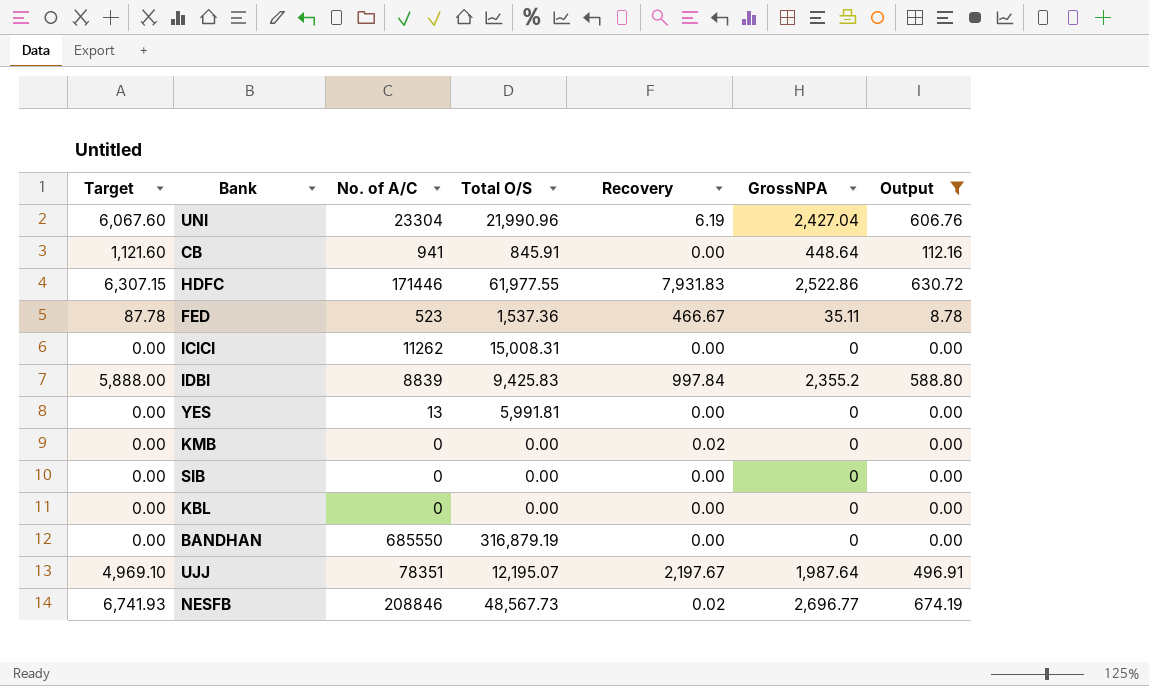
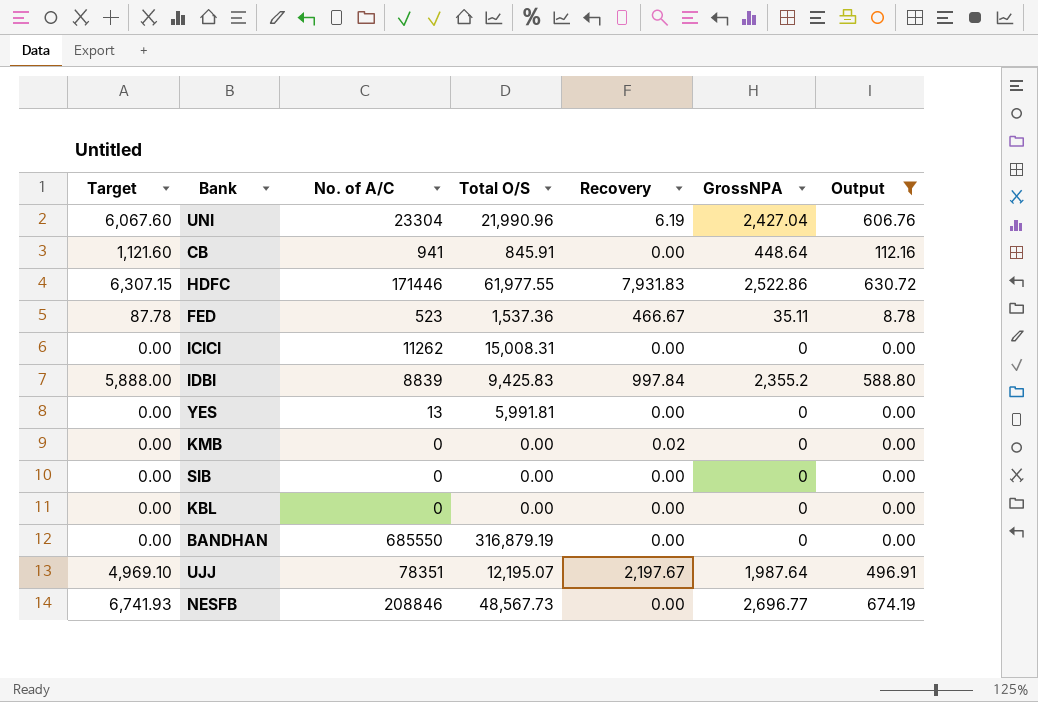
NESFB | Recovery: 0.02 -> 0.00

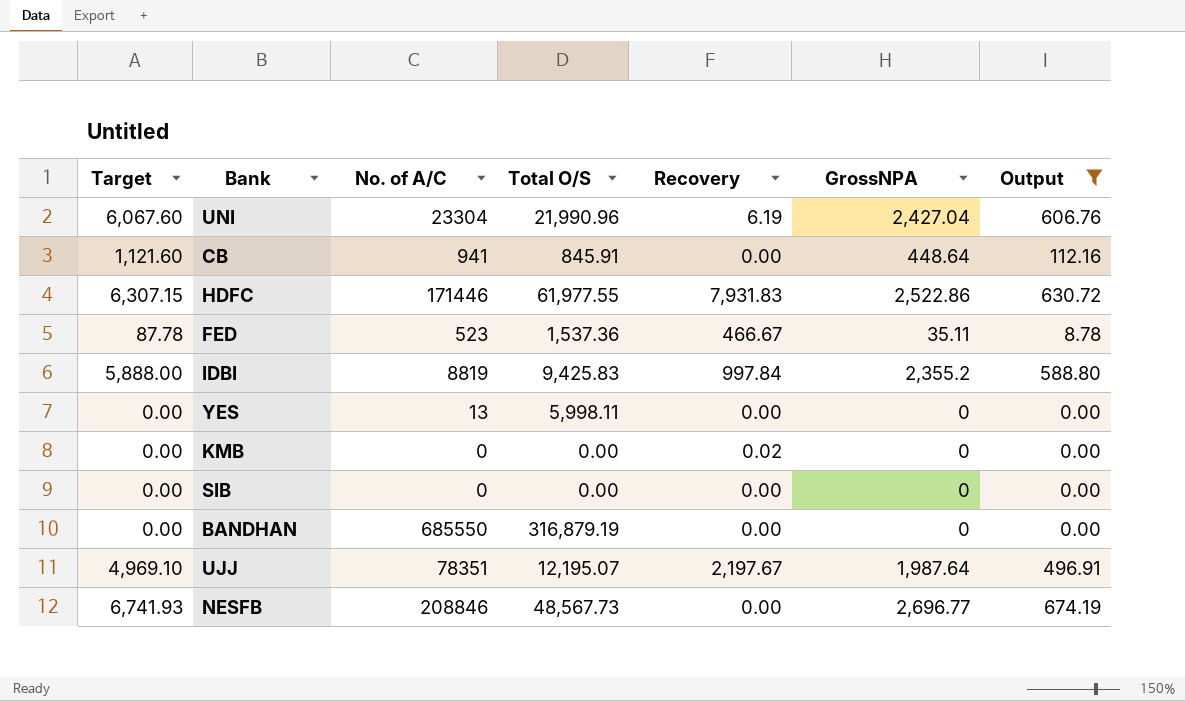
row ICICI: 0.00 | 11262 | 15,008.31 | 0.00 | 0 | 0.00 -> none
row KBL: 0.00 | 0 | 0.00 | 0.00 | 0 | 0.00 -> none
IDBI | No. of A/C: 8839 -> 8819
YES | Total O/S: 5,991.81 -> 5,998.11

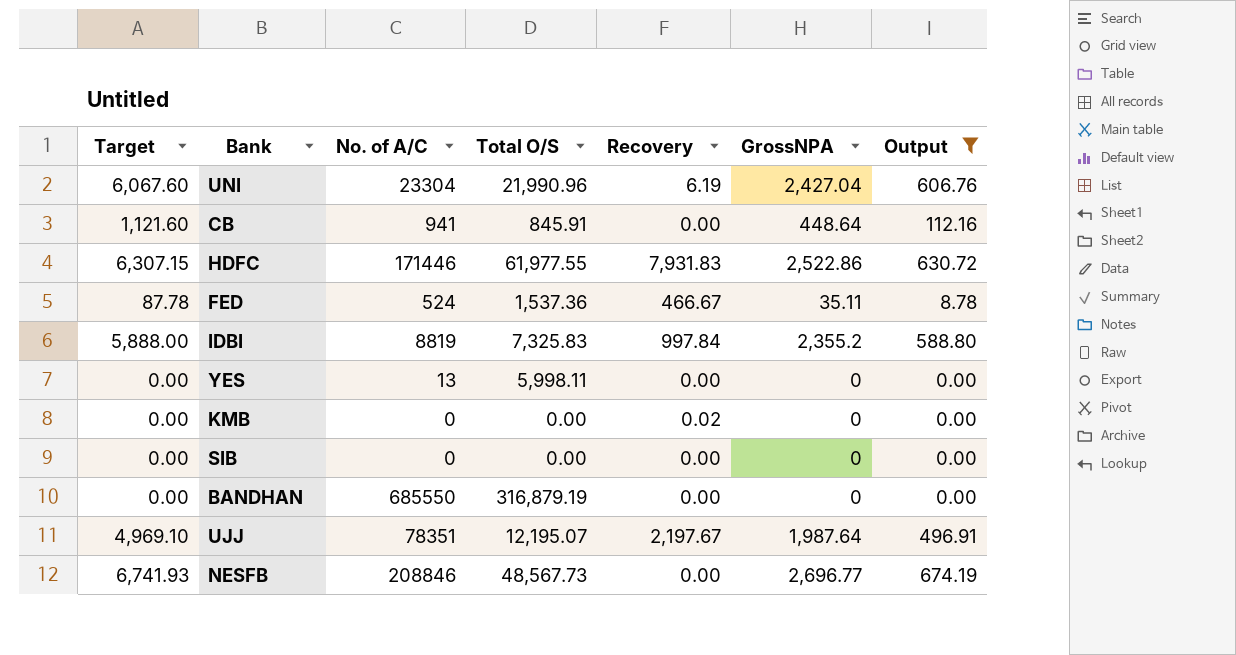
FED | No. of A/C: 523 -> 524
IDBI | Total O/S: 9,425.83 -> 7,325.83

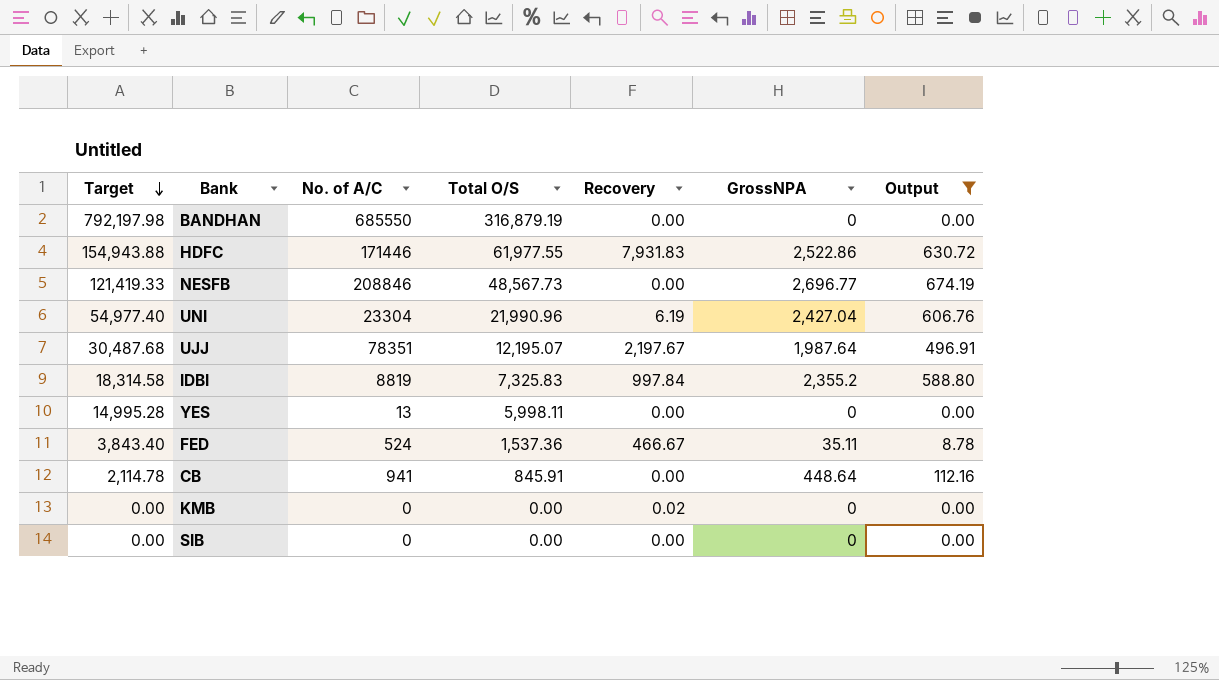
row order: none -> Target descending
column Target | formula: [GrossNPA] * 2.5 -> [Total O/S] * 2.5

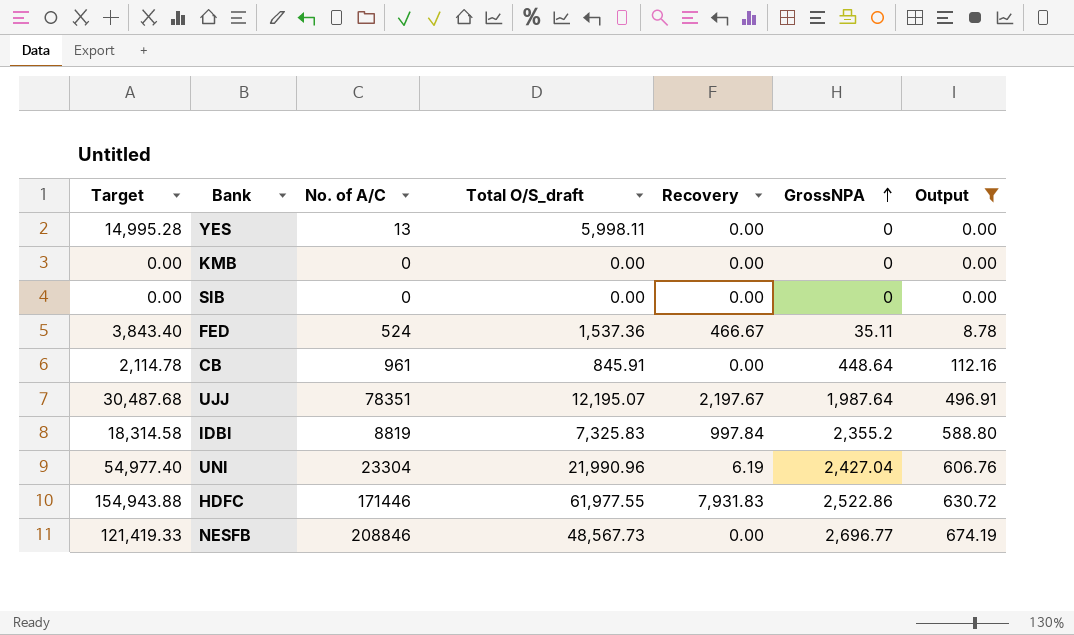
row order: Target descending -> GrossNPA ascending
column name: Total O/S -> Total O/S_draft
row BANDHAN: 792,197.98 | 685550 | 316,879.19 | 0.00 | 0 | 0.00 -> none
KMB | Recovery: 0.02 -> 0.00
CB | No. of A/C: 941 -> 961

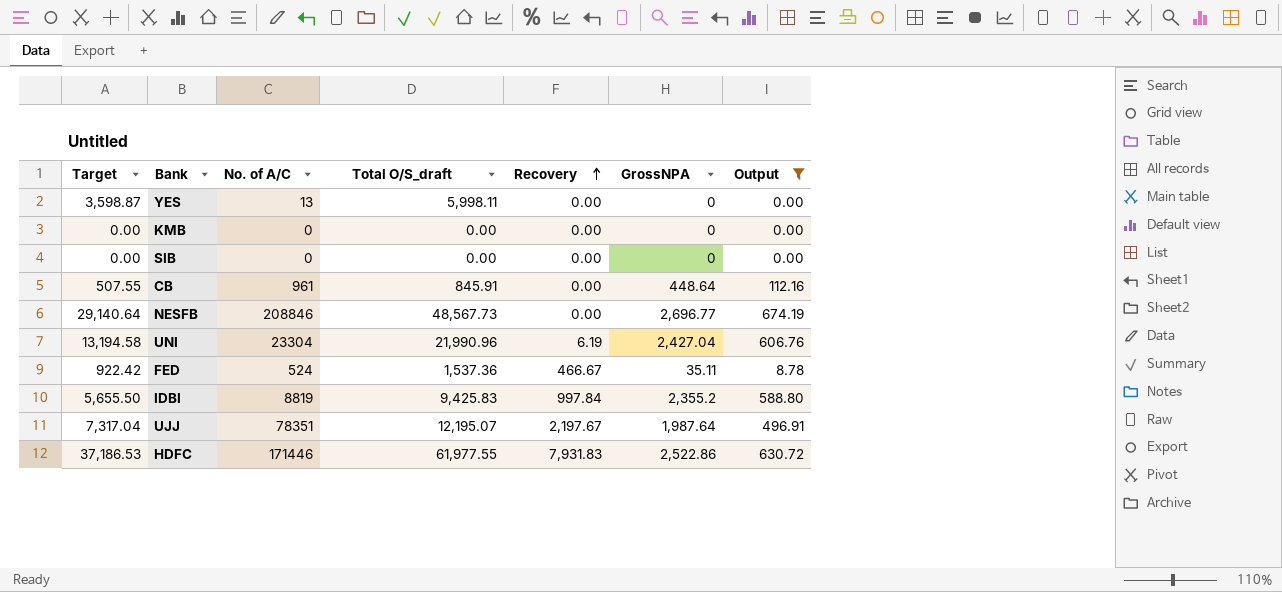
row order: GrossNPA ascending -> Recovery ascending
column Target | formula: [Total O/S_draft] * 2.5 -> [Total O/S_draft] * 0.6
IDBI | Total O/S_draft: 7,325.83 -> 9,425.83

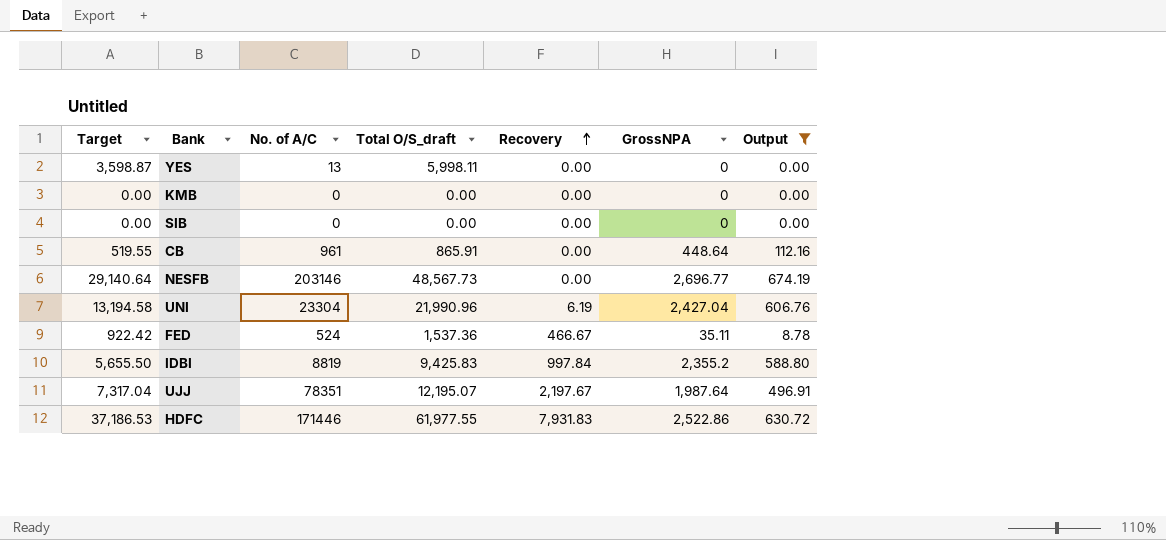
CB | Target: 507.55 -> 519.55
CB | Total O/S_draft: 845.91 -> 865.91
NESFB | No. of A/C: 208846 -> 203146

